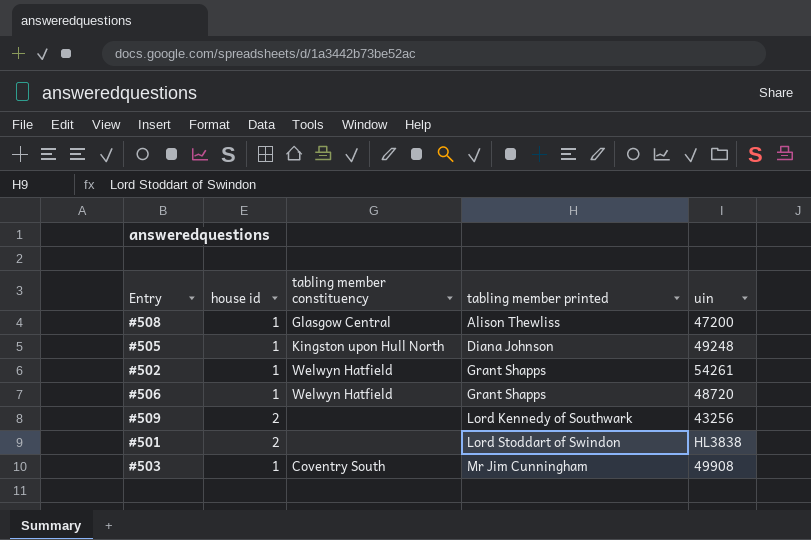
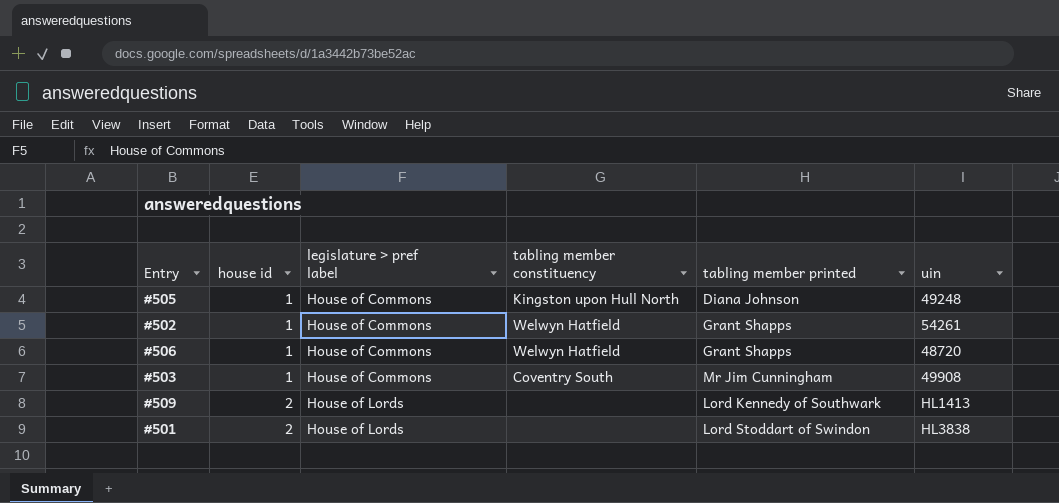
row order: tabling member printed ascending -> house id ascending
column legislature > pref label | position: none -> 3
row #508: 1 | Glasgow Central | Alison Thewliss | 47200 -> none
#509 | uin: 43256 -> HL1413

